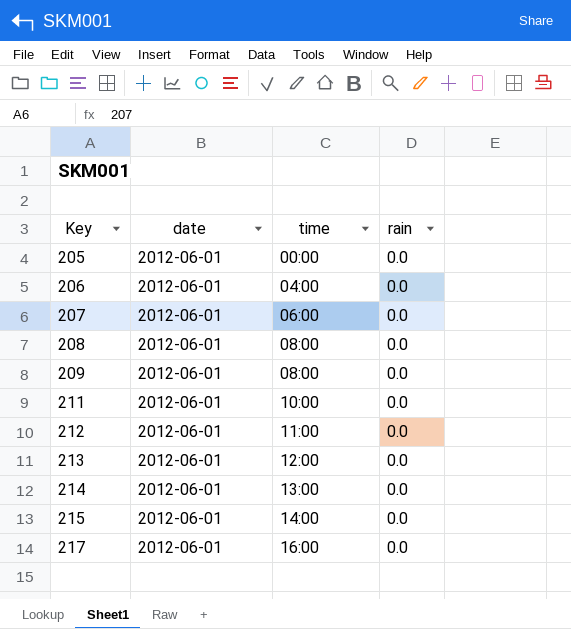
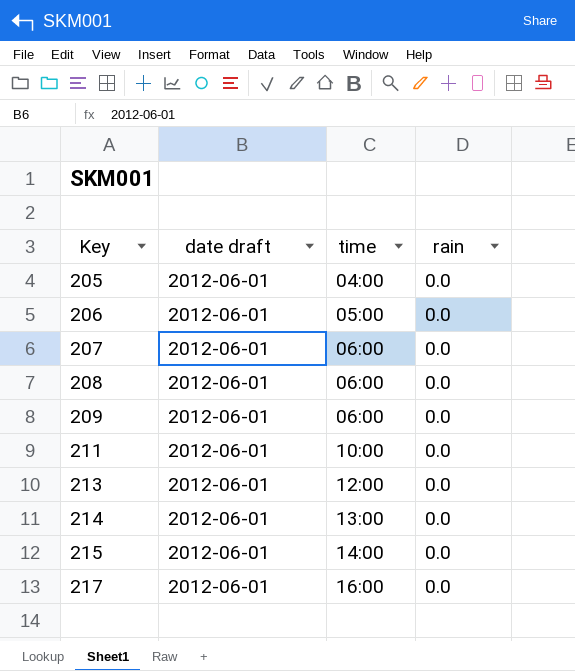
column name: date -> date draft
row 212: 2012-06-01 | 11:00 | 0.0 -> none
205 | time: 00:00 -> 04:00
206 | time: 04:00 -> 05:00
208 | time: 08:00 -> 06:00
209 | time: 08:00 -> 06:00

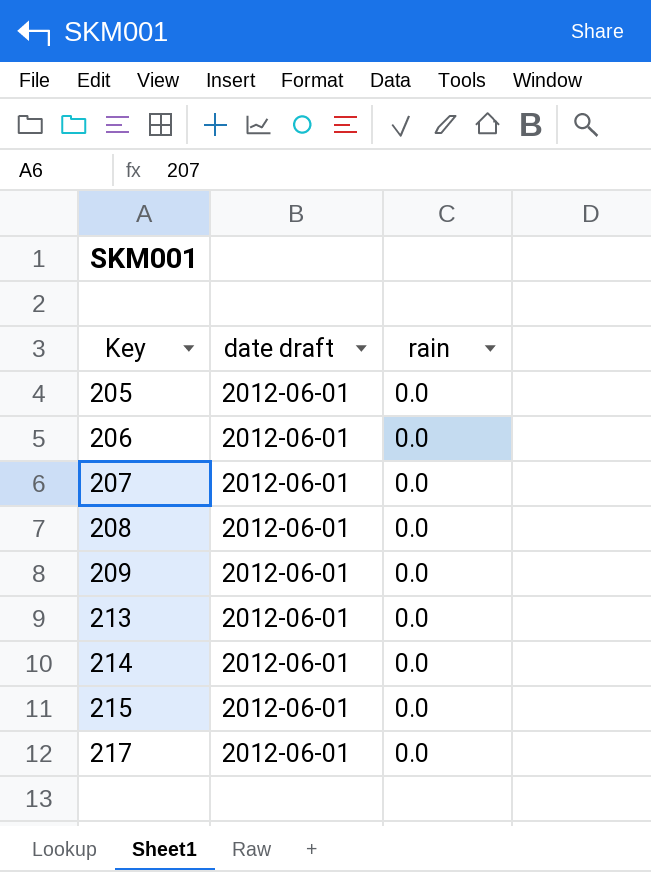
column time | position: 3 -> none
row 211: 2012-06-01 | 10:00 | 0.0 -> none

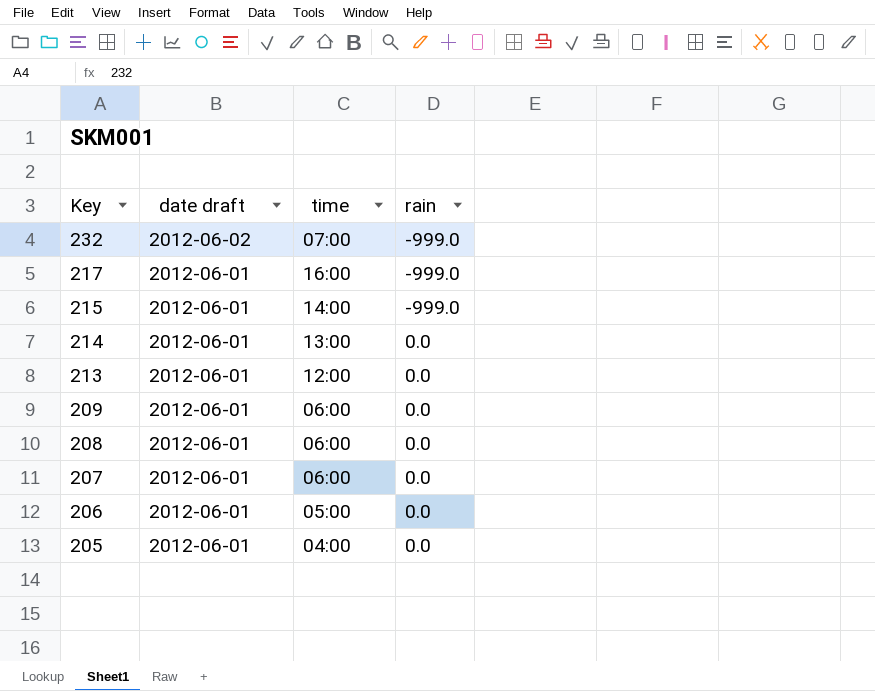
row order: Key ascending -> Key descending
column time | position: none -> 3
row 232: none -> 2012-06-02 | 07:00 | -999.0
217 | rain: 0.0 -> -999.0
215 | rain: 0.0 -> -999.0

